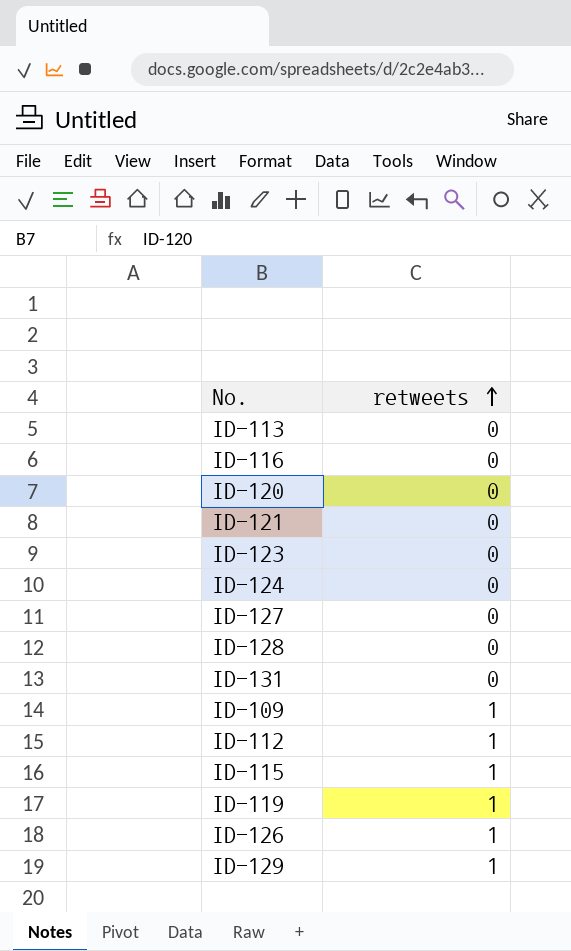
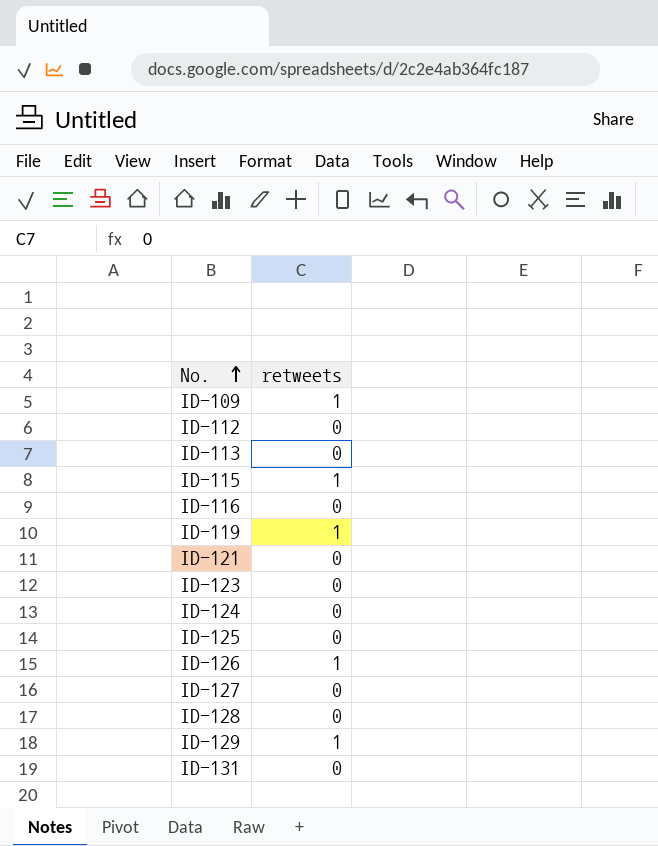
row order: retweets ascending -> No. ascending
row ID-120: 0 -> none
ID-112 | retweets: 1 -> 0
row ID-125: none -> 0

